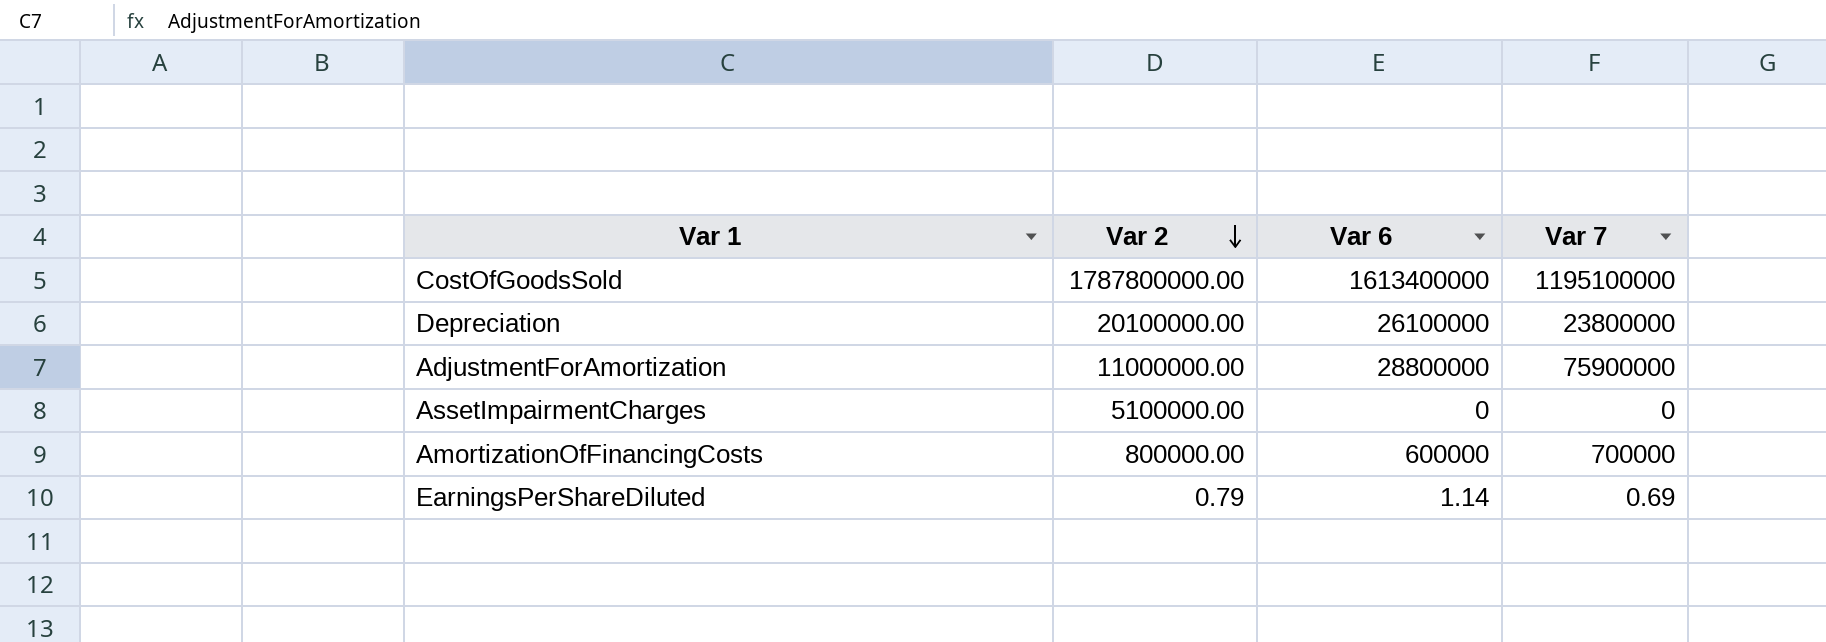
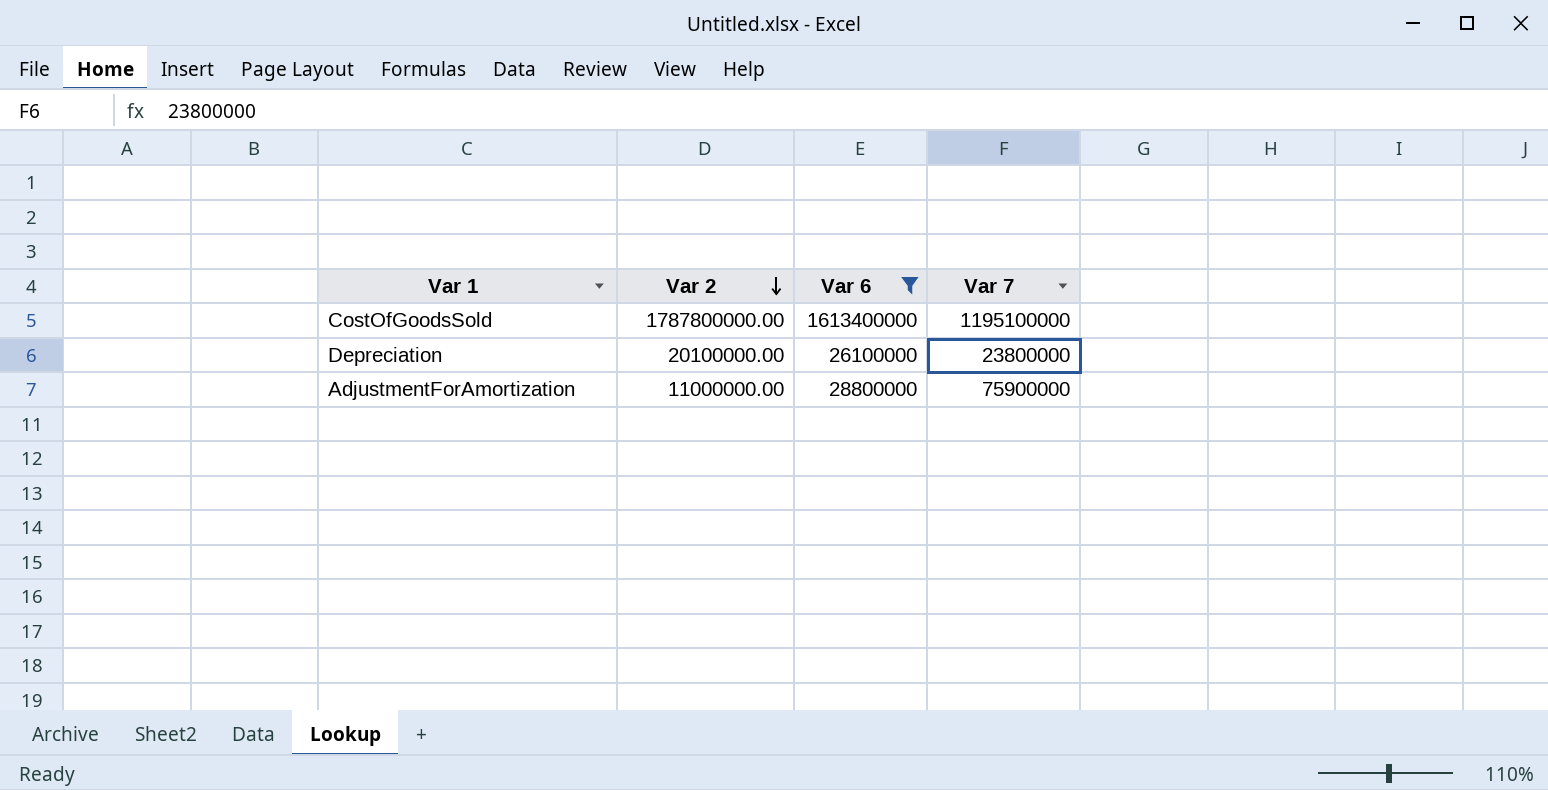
filter: none -> Var 6 >= 26100000

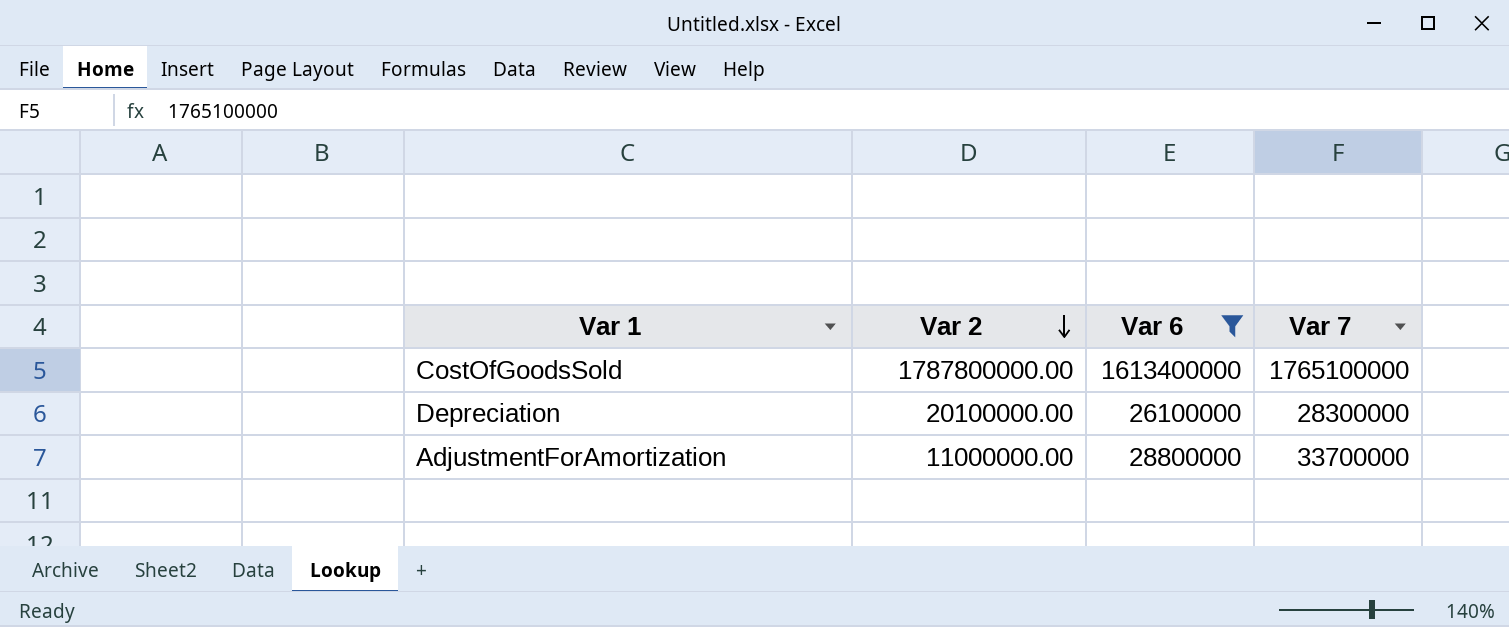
CostOfGoodsSold | Var 7: 1195100000 -> 1765100000
Depreciation | Var 7: 23800000 -> 28300000
AdjustmentForAmortization | Var 7: 75900000 -> 33700000

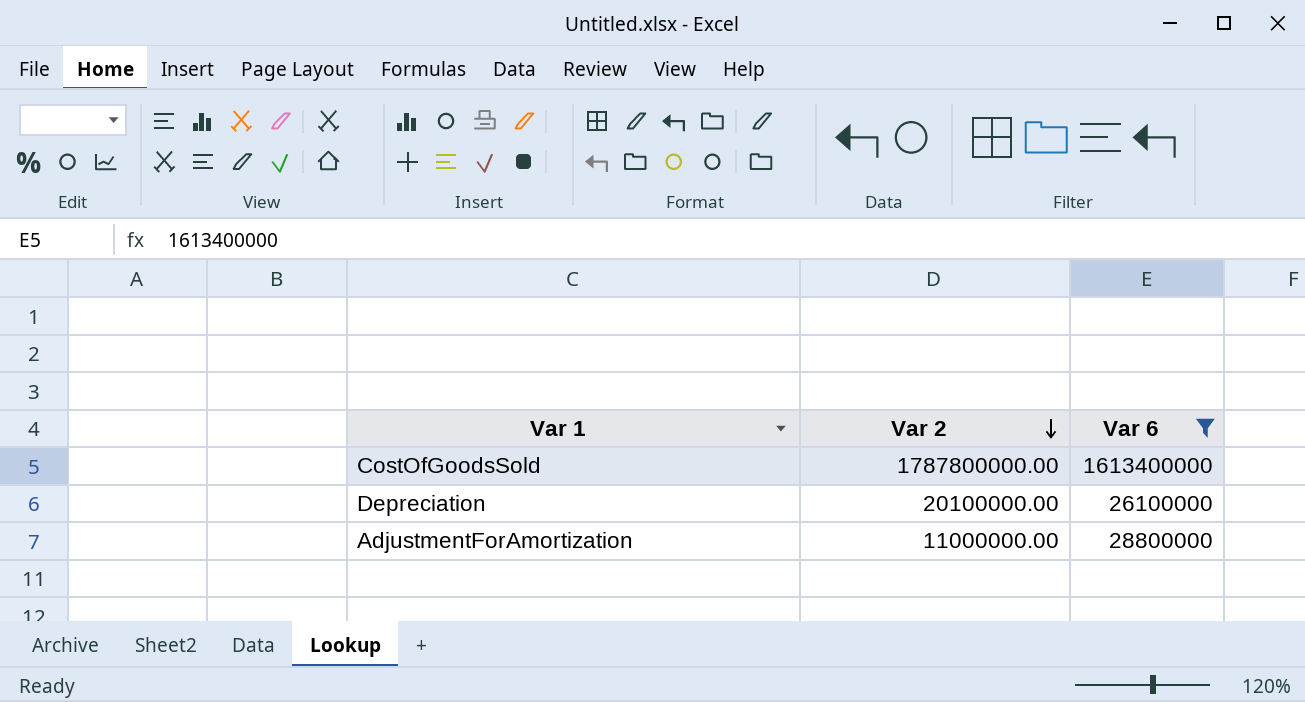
column Var 7 | position: 4 -> none

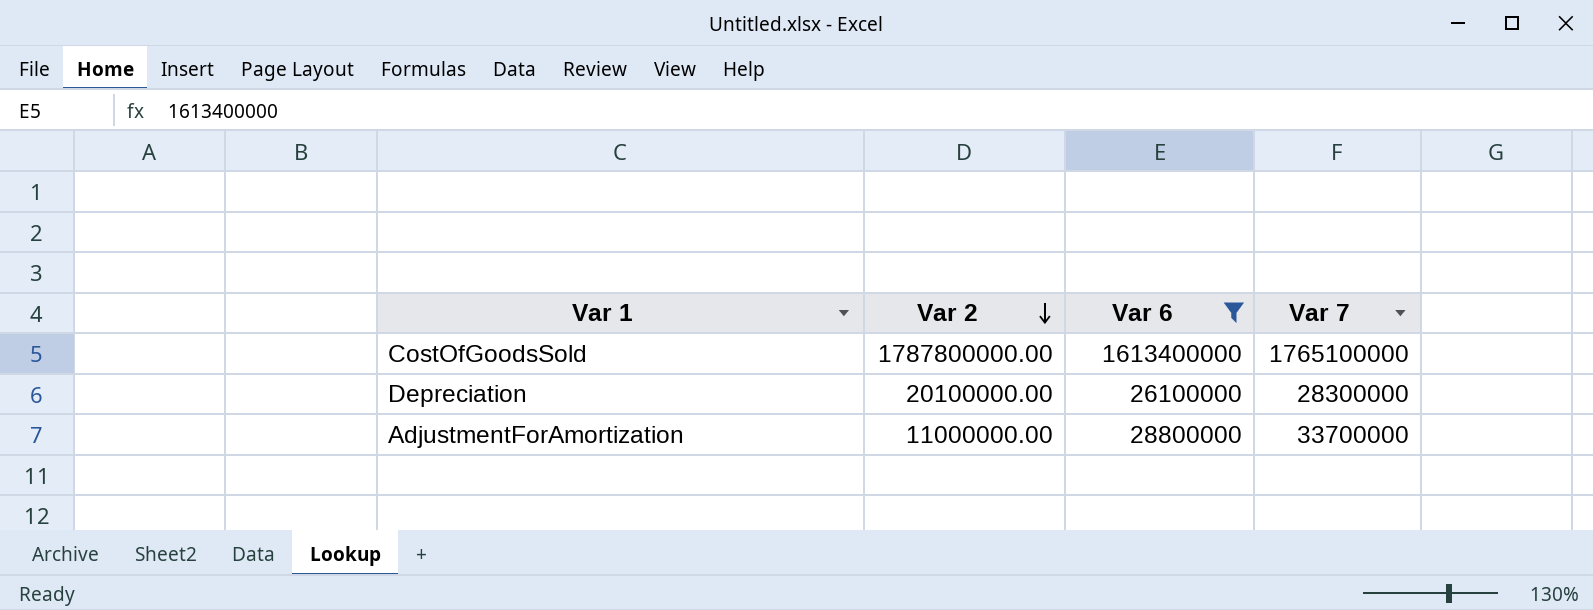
column Var 7 | position: none -> 4

